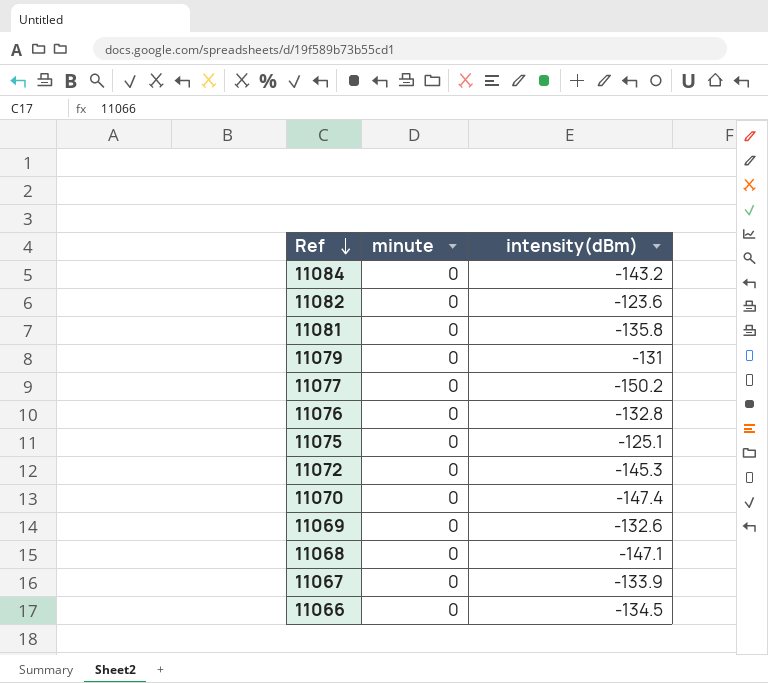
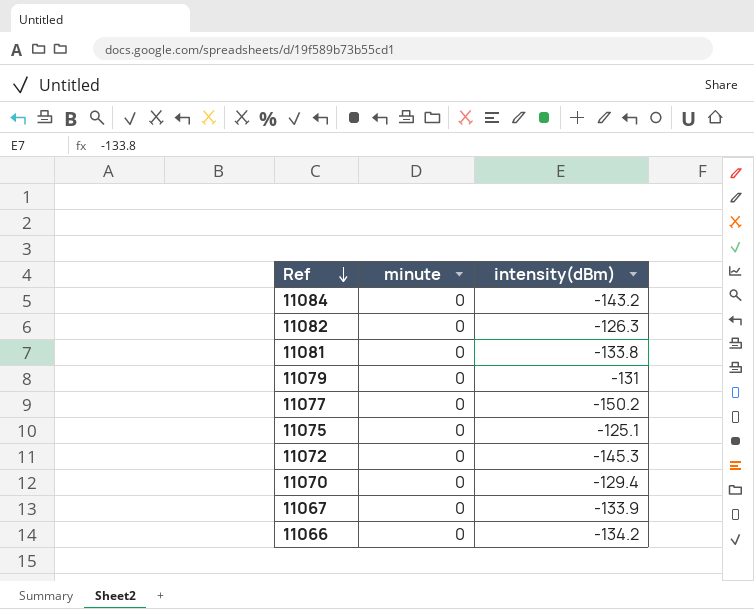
row 11076: 0 | -132.8 -> none
row 11069: 0 | -132.6 -> none
row 11068: 0 | -147.1 -> none
11082 | intensity(dBm): -123.6 -> -126.3
11081 | intensity(dBm): -135.8 -> -133.8
11070 | intensity(dBm): -147.4 -> -129.4
11066 | intensity(dBm): -134.5 -> -134.2

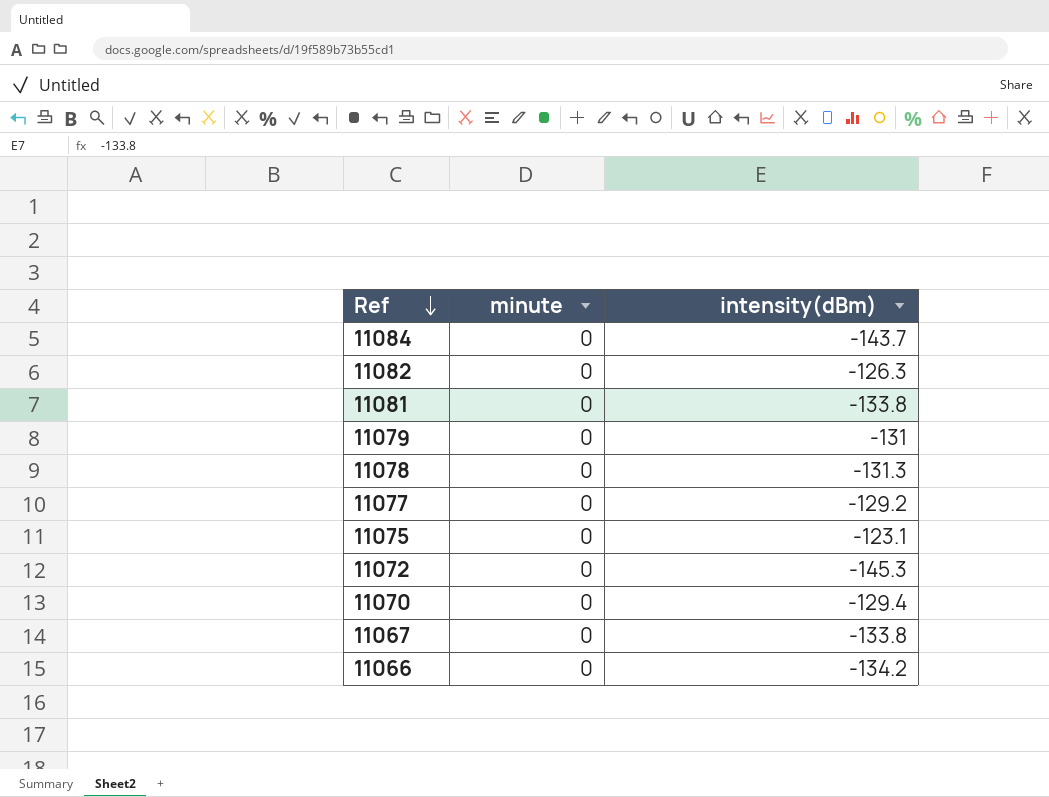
11084 | intensity(dBm): -143.2 -> -143.7
row 11078: none -> 0 | -131.3
11077 | intensity(dBm): -150.2 -> -129.2
11075 | intensity(dBm): -125.1 -> -123.1
11067 | intensity(dBm): -133.9 -> -133.8

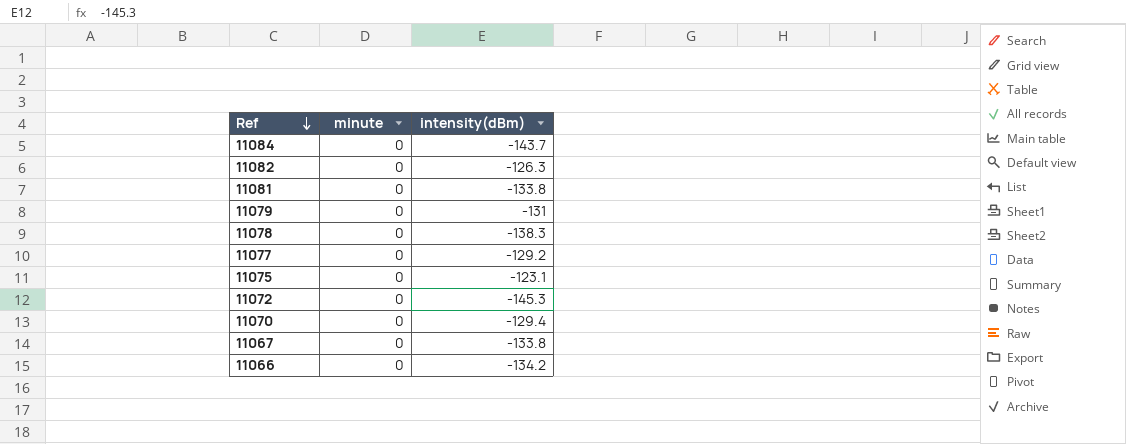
11078 | intensity(dBm): -131.3 -> -138.3

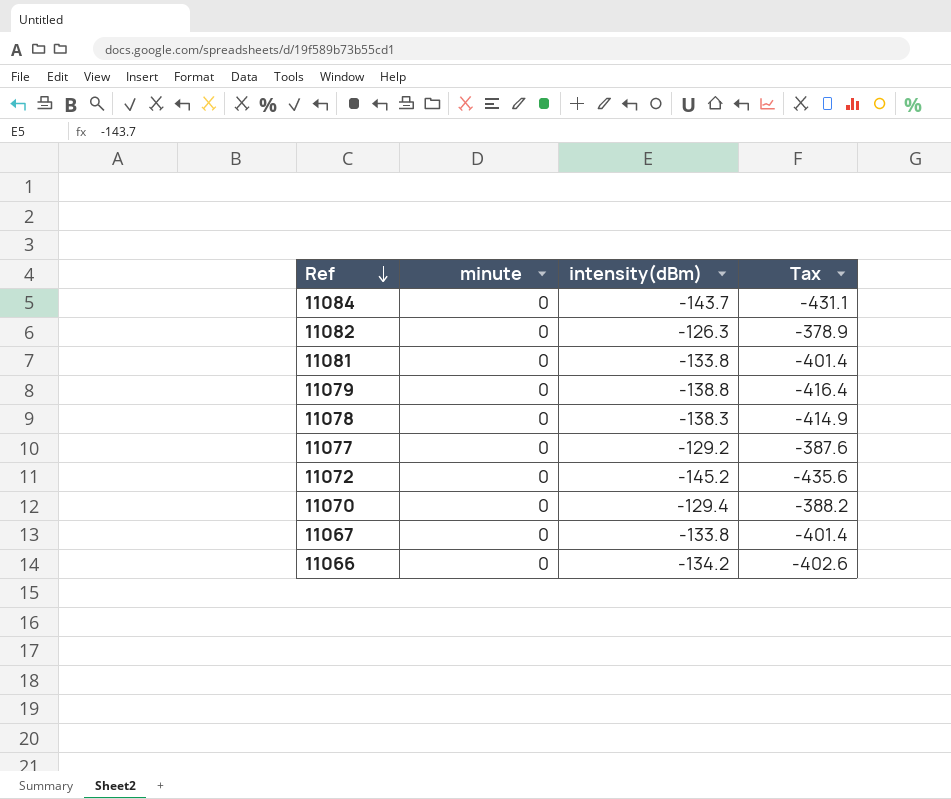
column Tax | formula: none -> [intensity(dBm)] * 3
row 11075: 0 | -123.1 -> none
11079 | intensity(dBm): -131 -> -138.8
11072 | intensity(dBm): -145.3 -> -145.2

